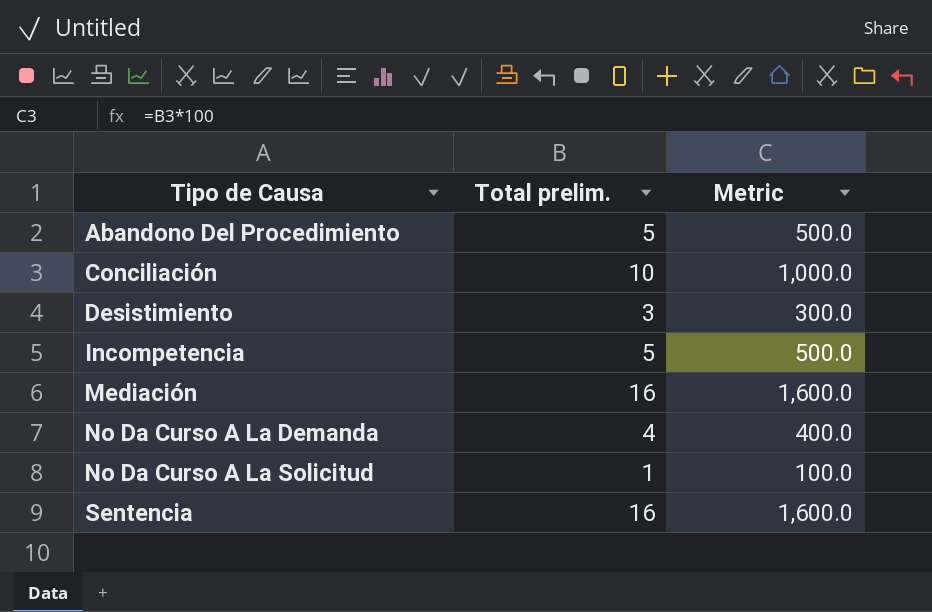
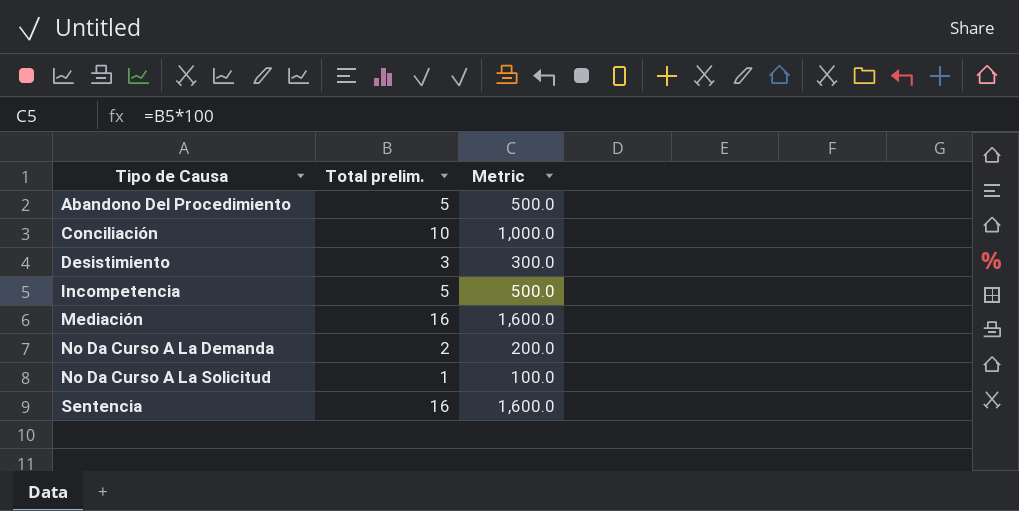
No Da Curso A La Demanda | Total prelim.: 4 -> 2
No Da Curso A La Demanda | Metric: 400.0 -> 200.0

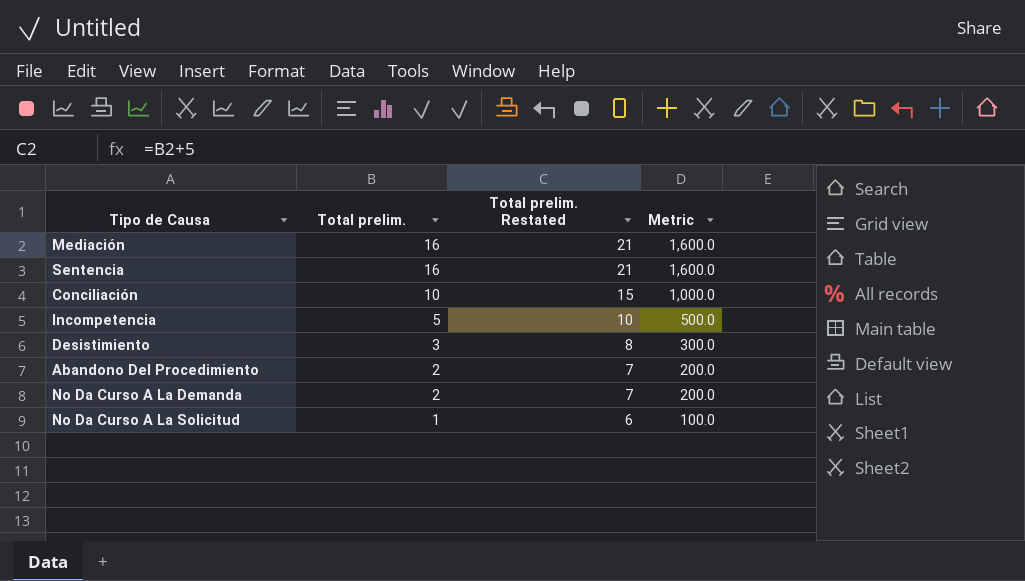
row order: Tipo de Causa ascending -> Total prelim. descending
column Total prelim. Restated | formula: none -> [Total prelim.] + 5
Abandono Del Procedimiento | Total prelim.: 5 -> 2
Abandono Del Procedimiento | Metric: 500.0 -> 200.0

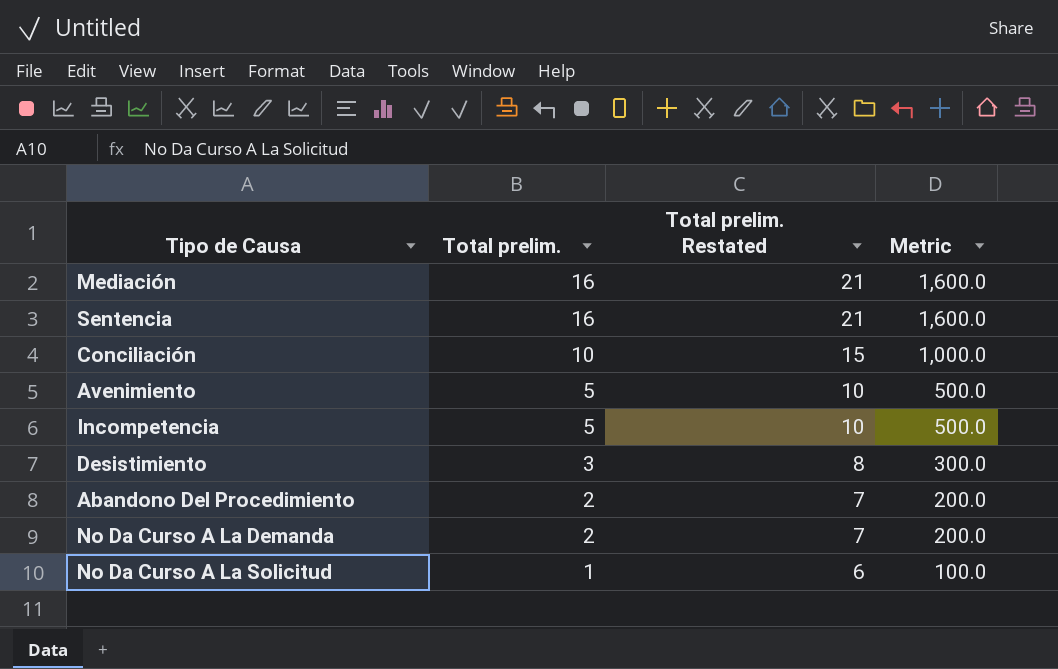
row Avenimiento: none -> 5 | 10 | 500.0

